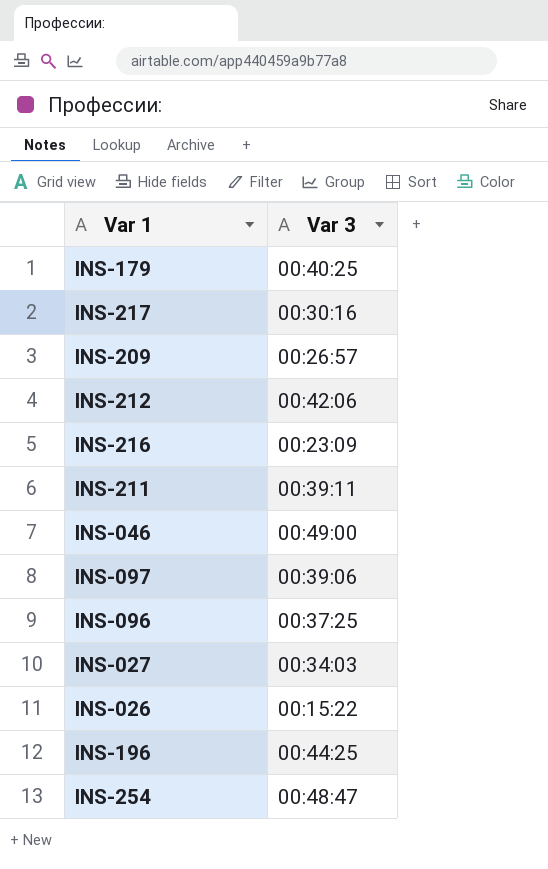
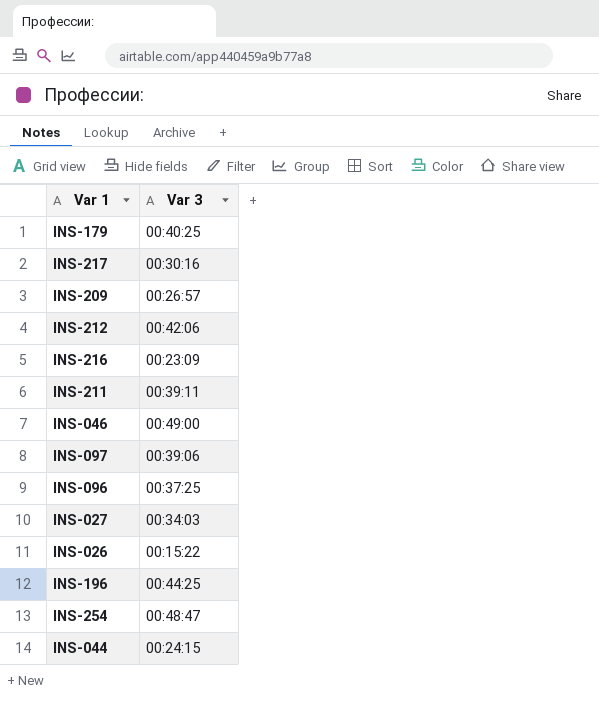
row INS-044: none -> 00:24:15

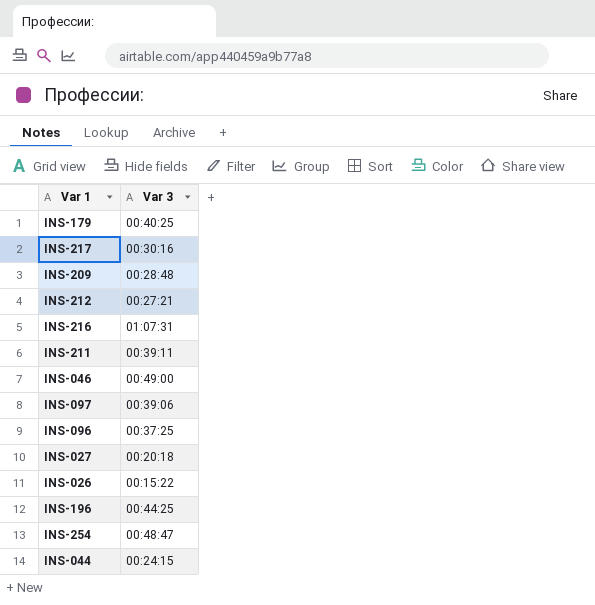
INS-209 | Var 3: 00:26:57 -> 00:28:48
INS-212 | Var 3: 00:42:06 -> 00:27:21
INS-216 | Var 3: 00:23:09 -> 01:07:31
INS-027 | Var 3: 00:34:03 -> 00:20:18

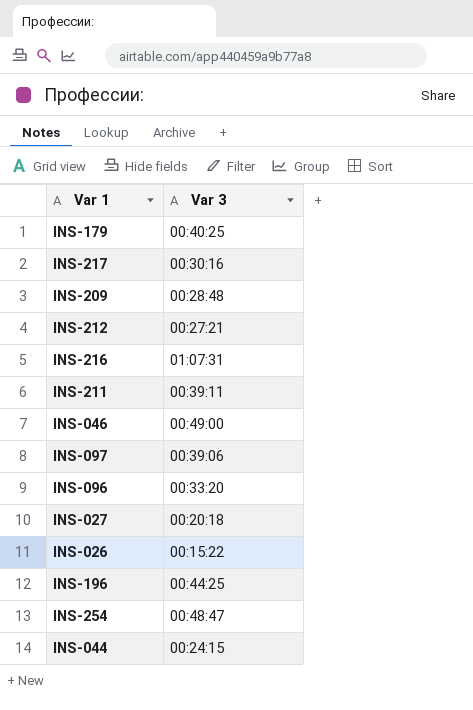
INS-096 | Var 3: 00:37:25 -> 00:33:20

